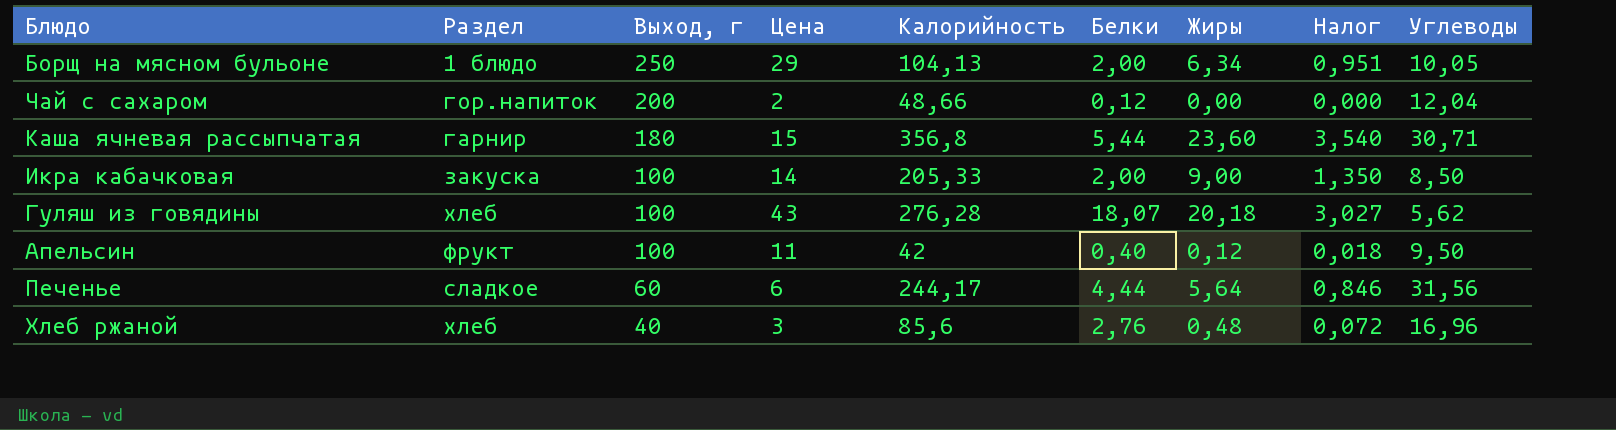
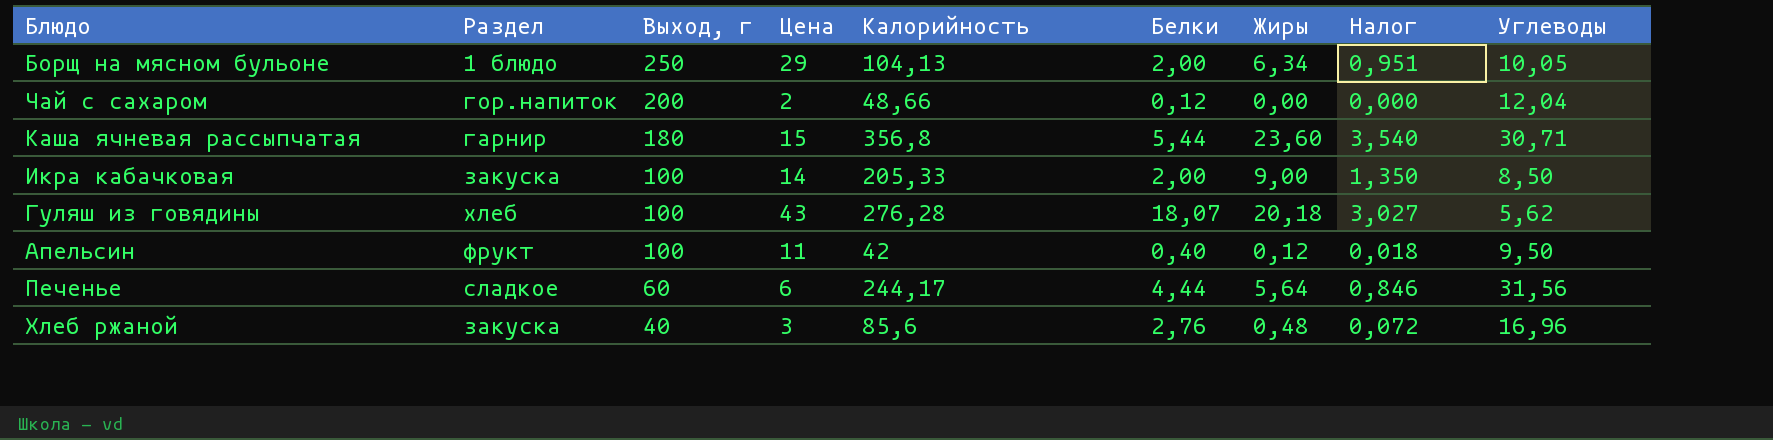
Хлеб ржаной | Раздел: хлеб -> закуска

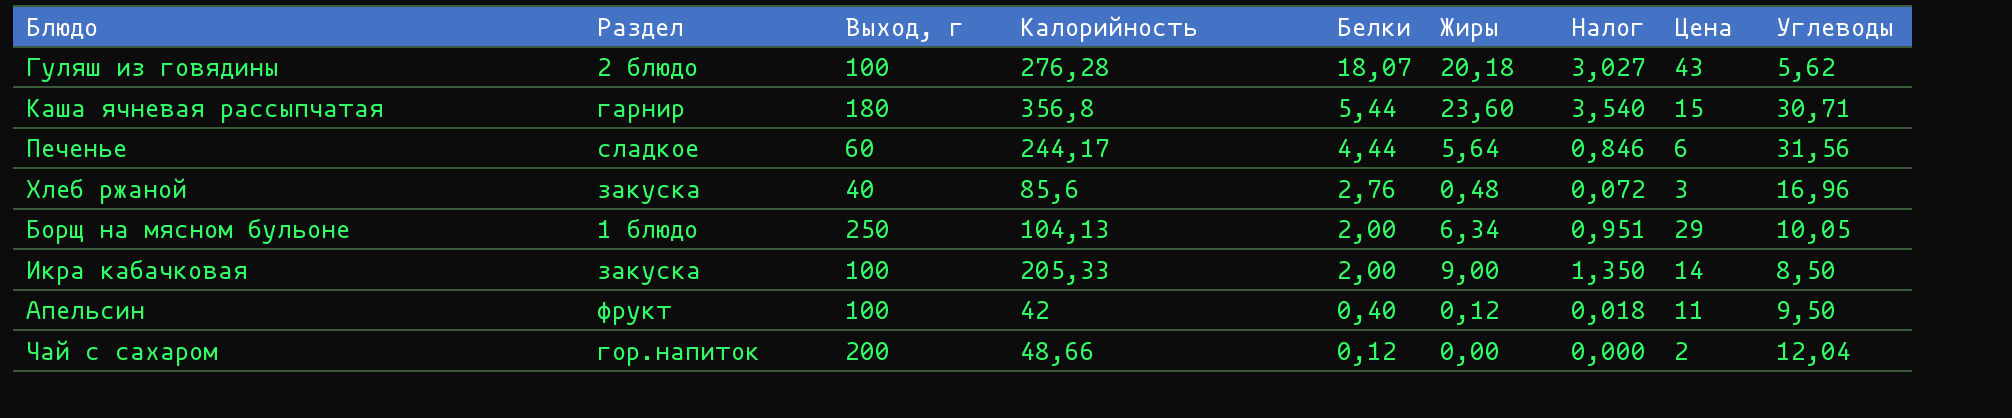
row order: Выход, г descending -> Белки descending
column Цена | position: 4 -> 8
Гуляш из говядины | Раздел: хлеб -> 2 блюдо

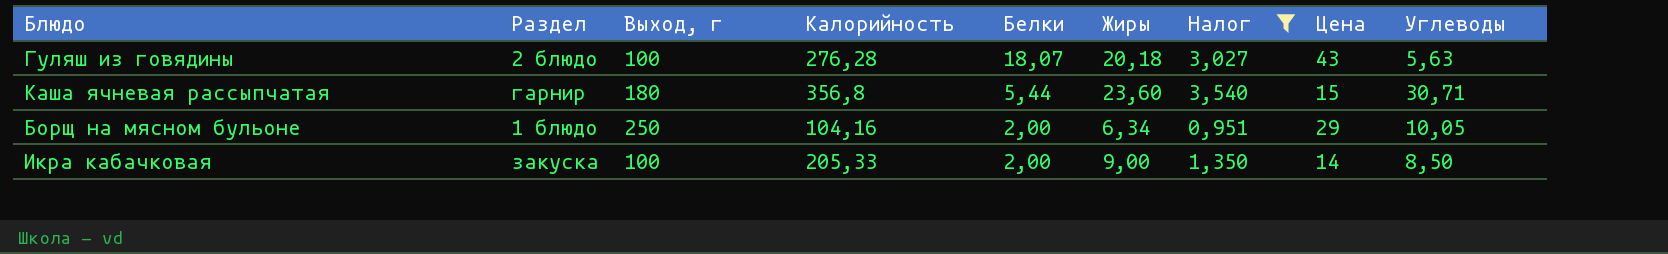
filter: none -> Налог >= 0,951
Гуляш из говядины | Углеводы: 5,62 -> 5,63
Борщ на мясном бульоне | Калорийность: 104,13 -> 104,16

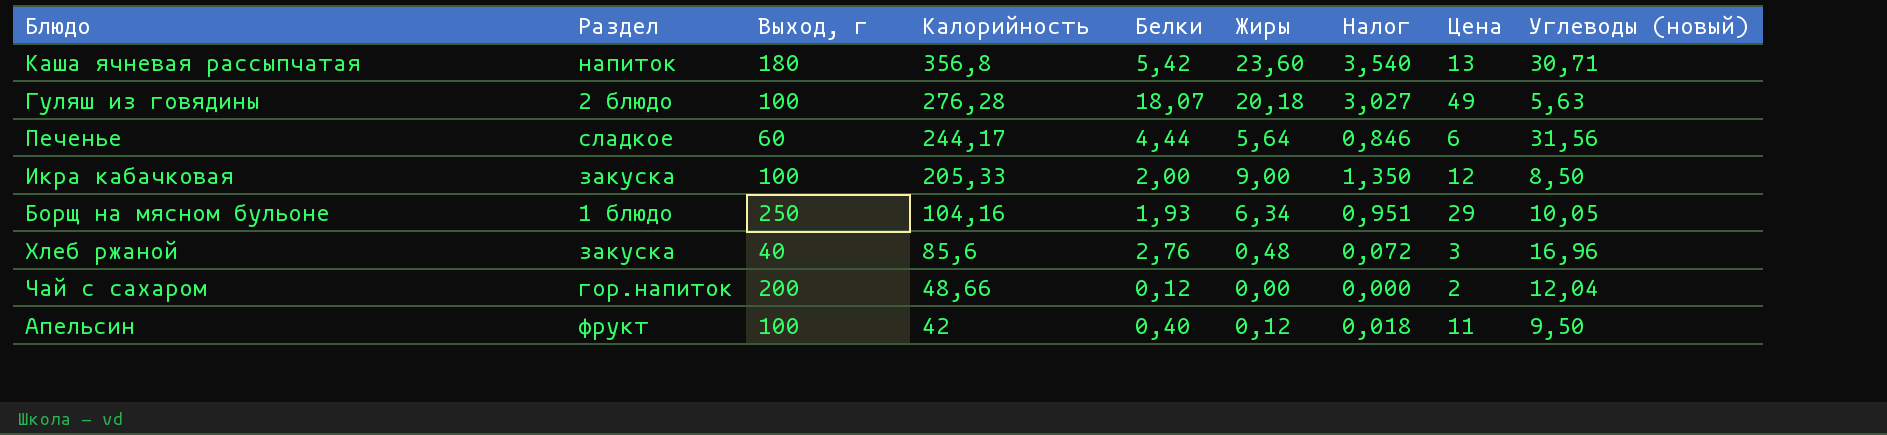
filter: Налог >= 0,951 -> none
row order: Белки descending -> Калорийность descending
column name: Углеводы -> Углеводы (новый)
Каша ячневая рассыпчатая | Раздел: гарнир -> напиток
Каша ячневая рассыпчатая | Белки: 5,44 -> 5,42
Каша ячневая рассыпчатая | Цена: 15 -> 13
Гуляш из говядины | Цена: 43 -> 49
Икра кабачковая | Цена: 14 -> 12
Борщ на мясном бульоне | Белки: 2,00 -> 1,93

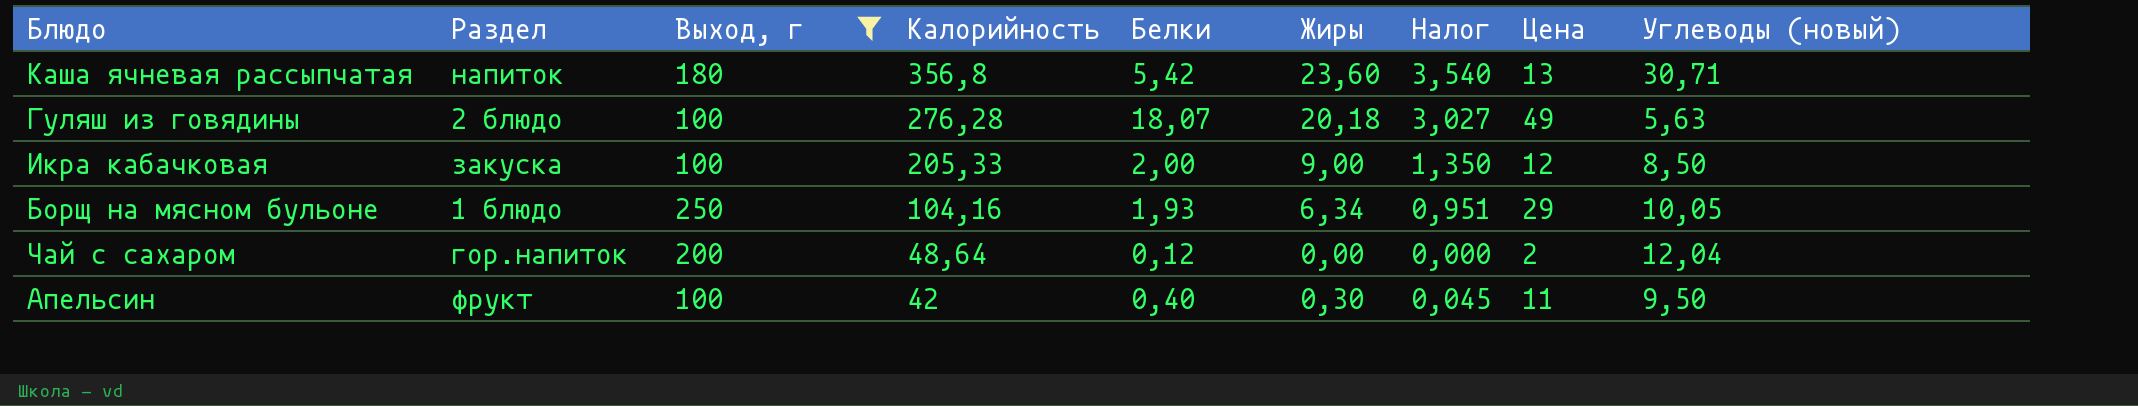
filter: none -> Выход, г >= 100
Чай с сахаром | Калорийность: 48,66 -> 48,64
Апельсин | Жиры: 0,12 -> 0,30
Апельсин | Налог: 0,018 -> 0,045

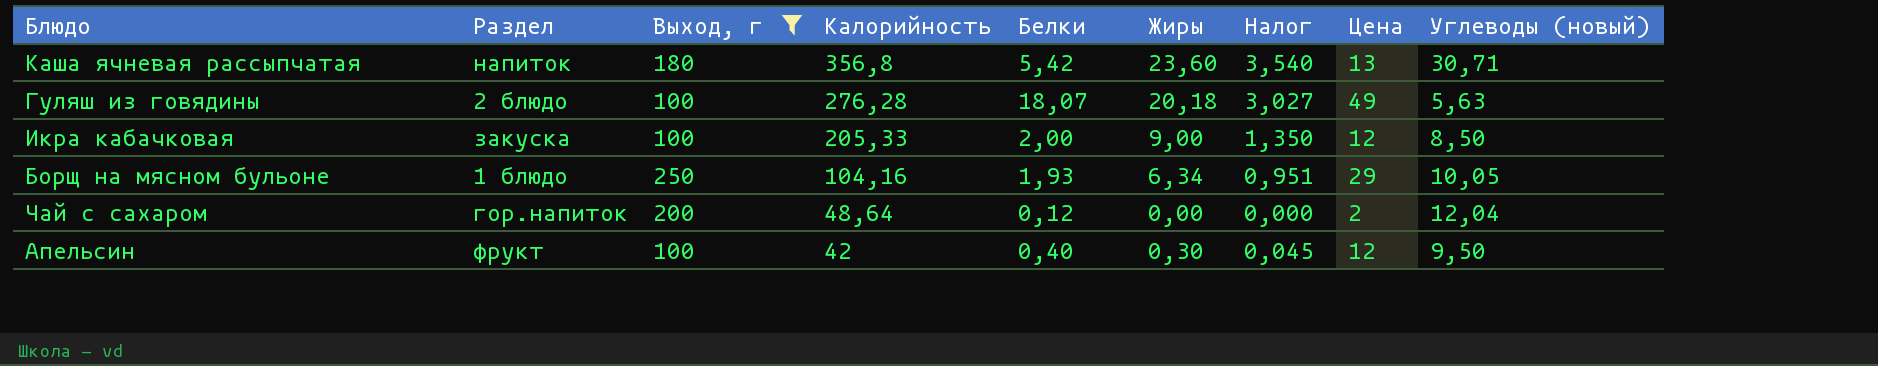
Апельсин | Цена: 11 -> 12

